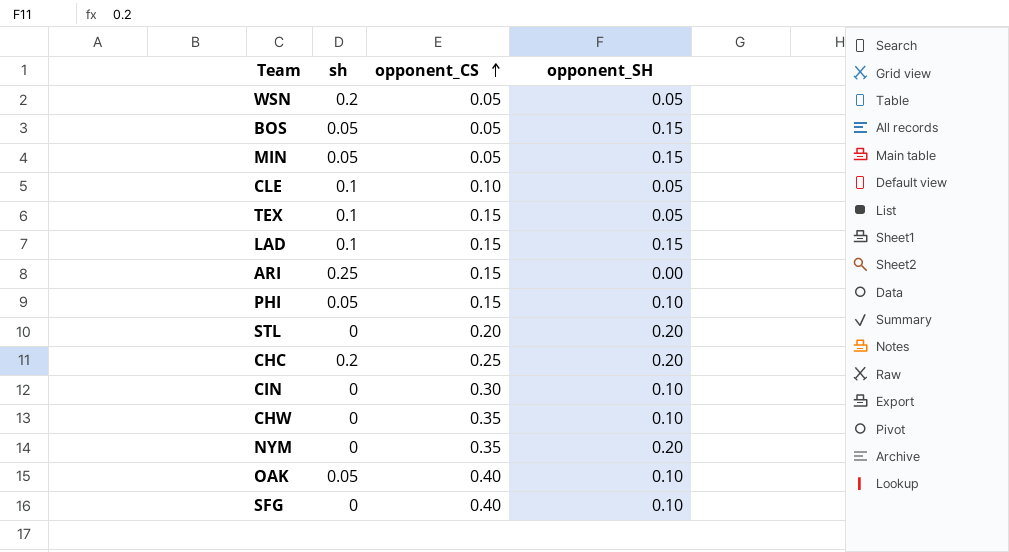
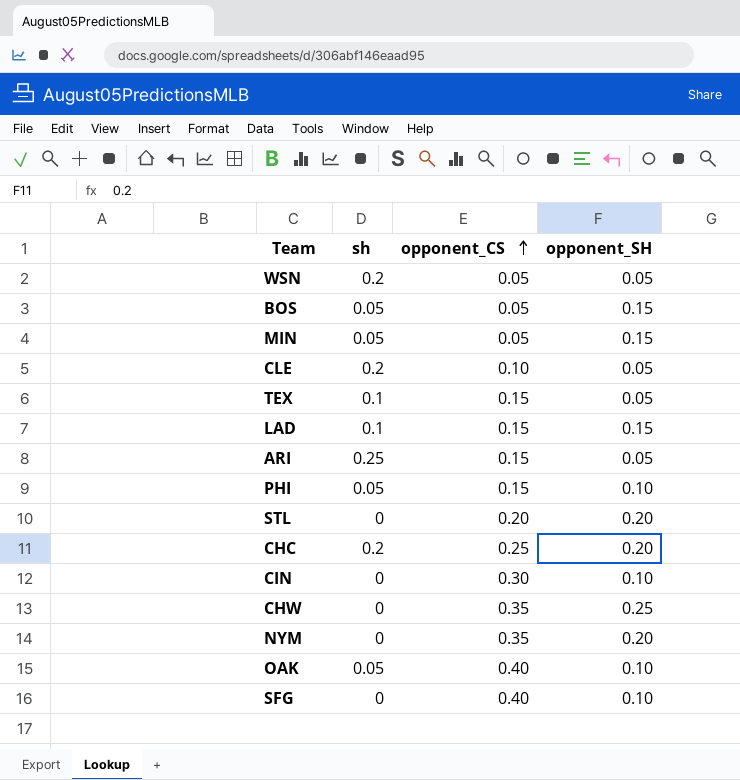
CLE | sh: 0.1 -> 0.2
ARI | opponent_SH: 0.00 -> 0.05
CHW | opponent_SH: 0.10 -> 0.25

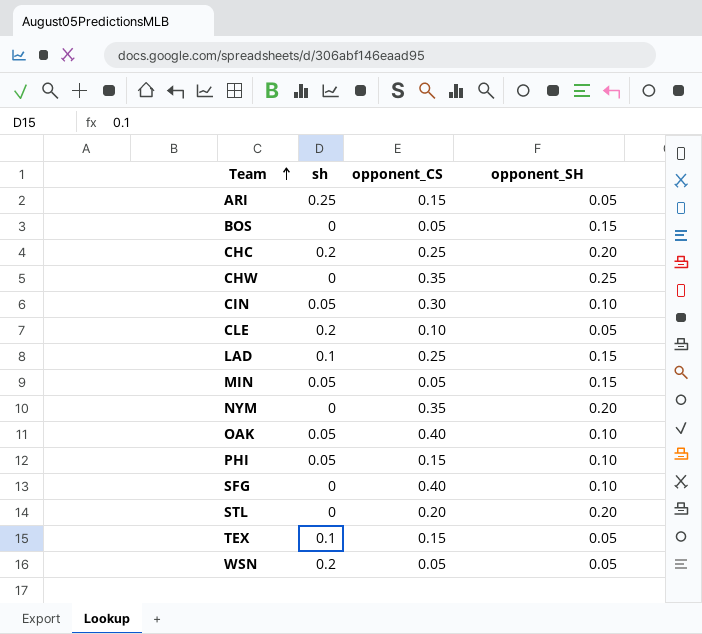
row order: opponent_CS ascending -> Team ascending
BOS | sh: 0.05 -> 0
CIN | sh: 0 -> 0.05
LAD | opponent_CS: 0.15 -> 0.25

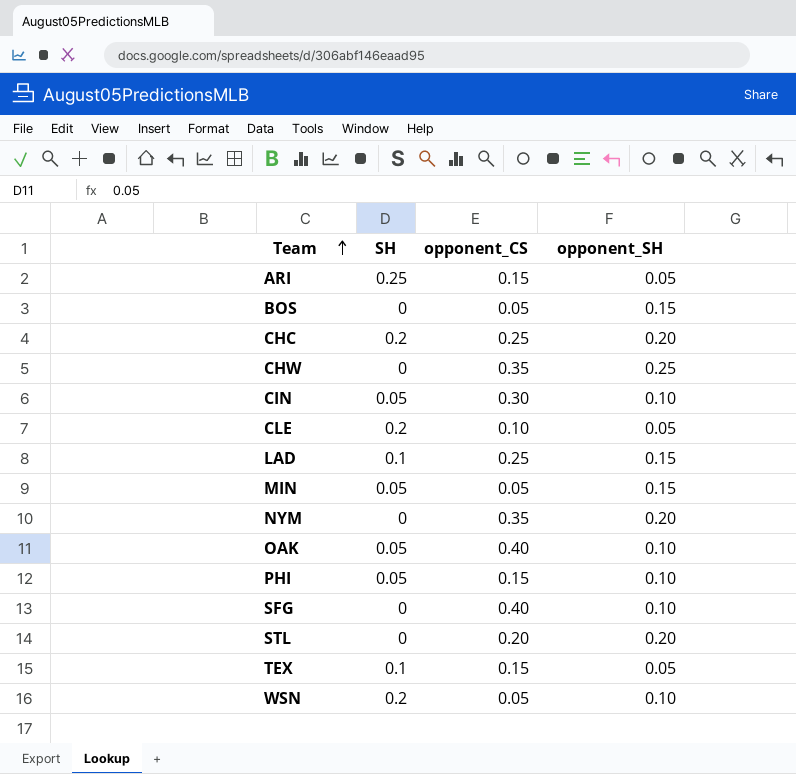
column name: sh -> SH
WSN | opponent_SH: 0.05 -> 0.10

